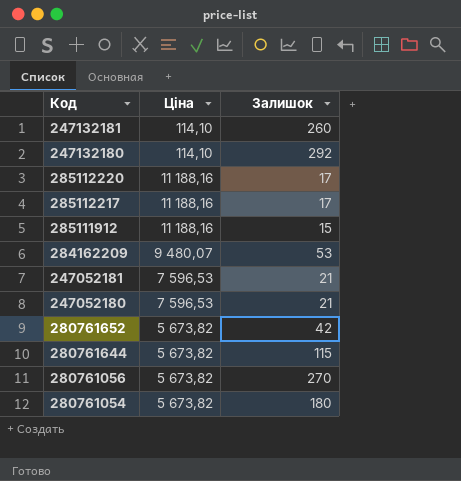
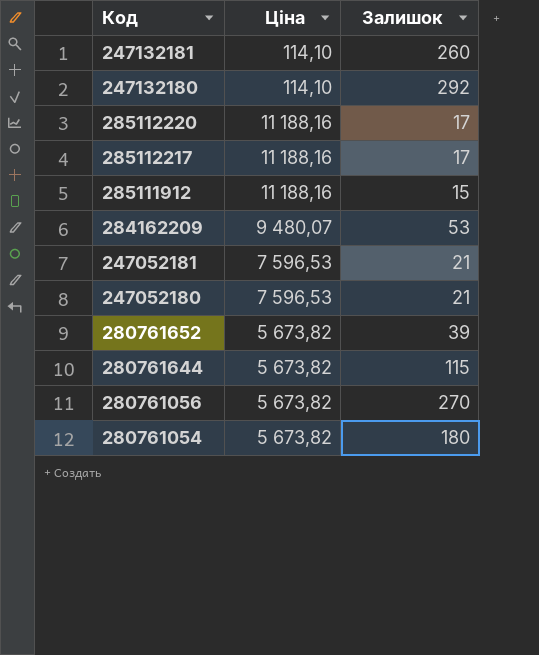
280761652 | Залишок: 42 -> 39

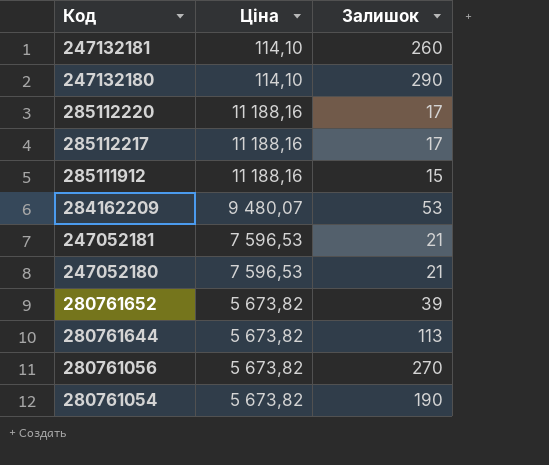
247132180 | Залишок: 292 -> 290
280761644 | Залишок: 115 -> 113
280761054 | Залишок: 180 -> 190

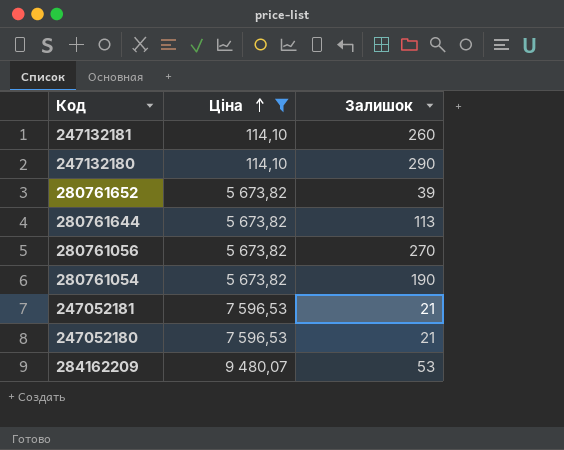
filter: none -> Ціна != 11 188,16
row order: none -> Ціна ascending

